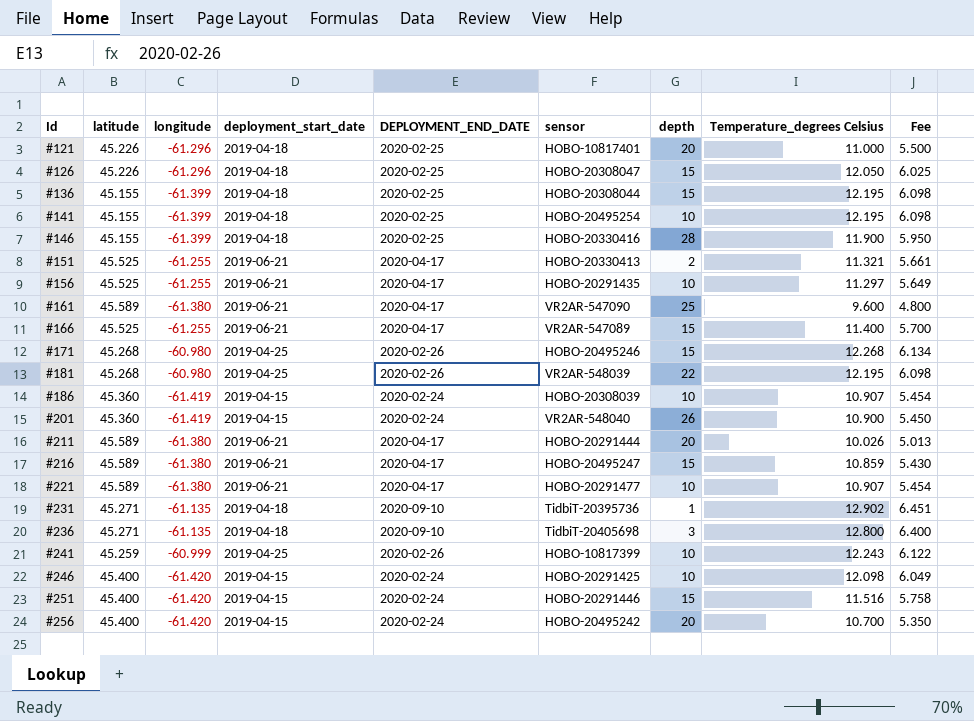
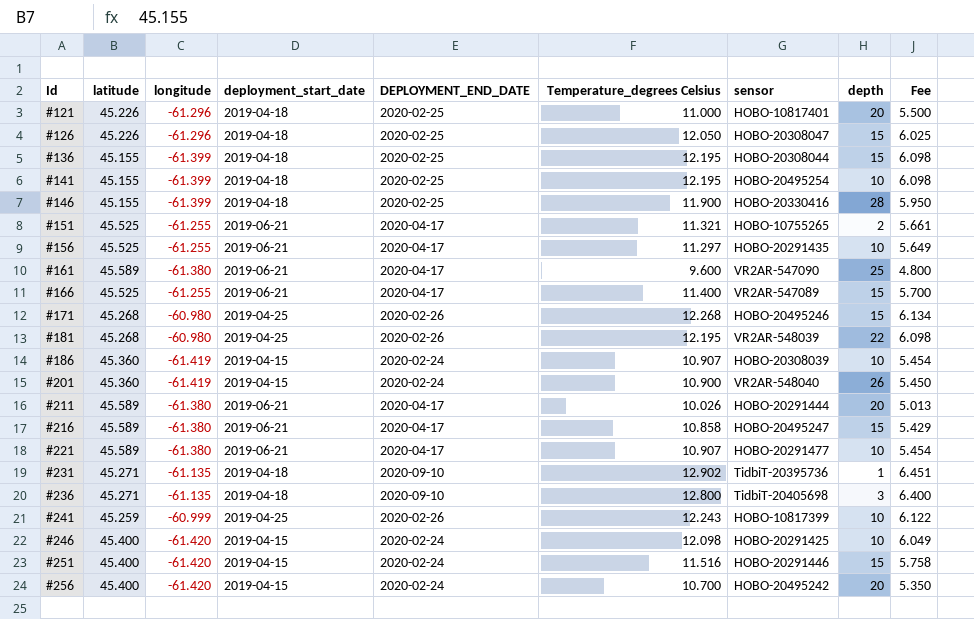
column Temperature_degrees Celsius | position: 8 -> 6
#151 | sensor: HOBO-20330413 -> HOBO-10755265
#216 | Temperature_degrees Celsius: 10.859 -> 10.858
#216 | Fee: 5.430 -> 5.429

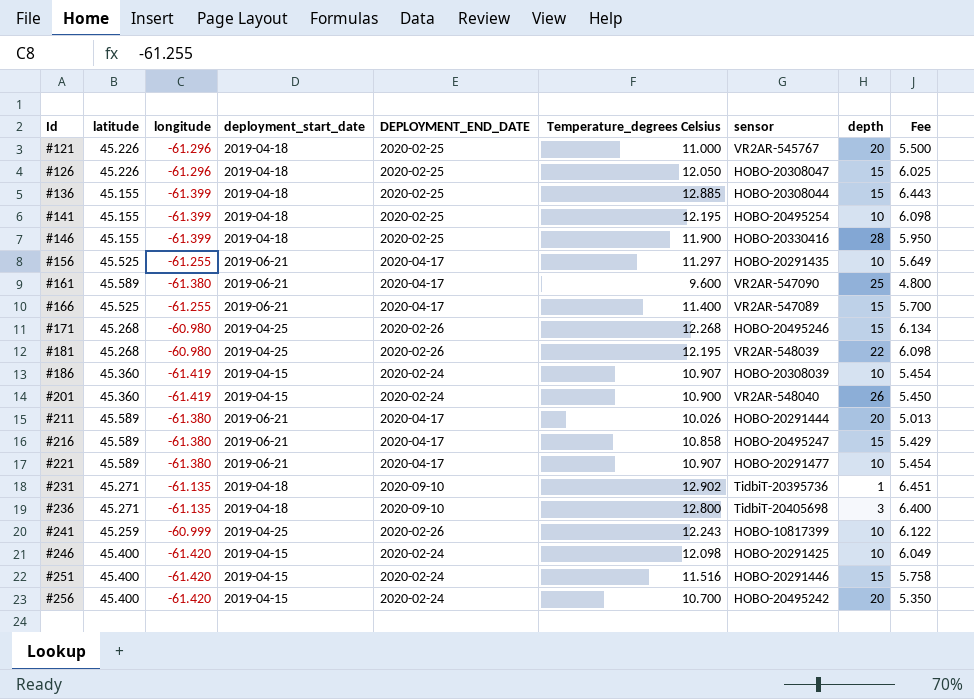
row #151: 45.525 | -61.255 | 2019-06-21 | 2020-04-17 | 11.321 | HOBO-10755265 | 2 | 5.661 -> none
#121 | sensor: HOBO-10817401 -> VR2AR-545767
#136 | Temperature_degrees Celsius: 12.195 -> 12.885
#136 | Fee: 6.098 -> 6.443

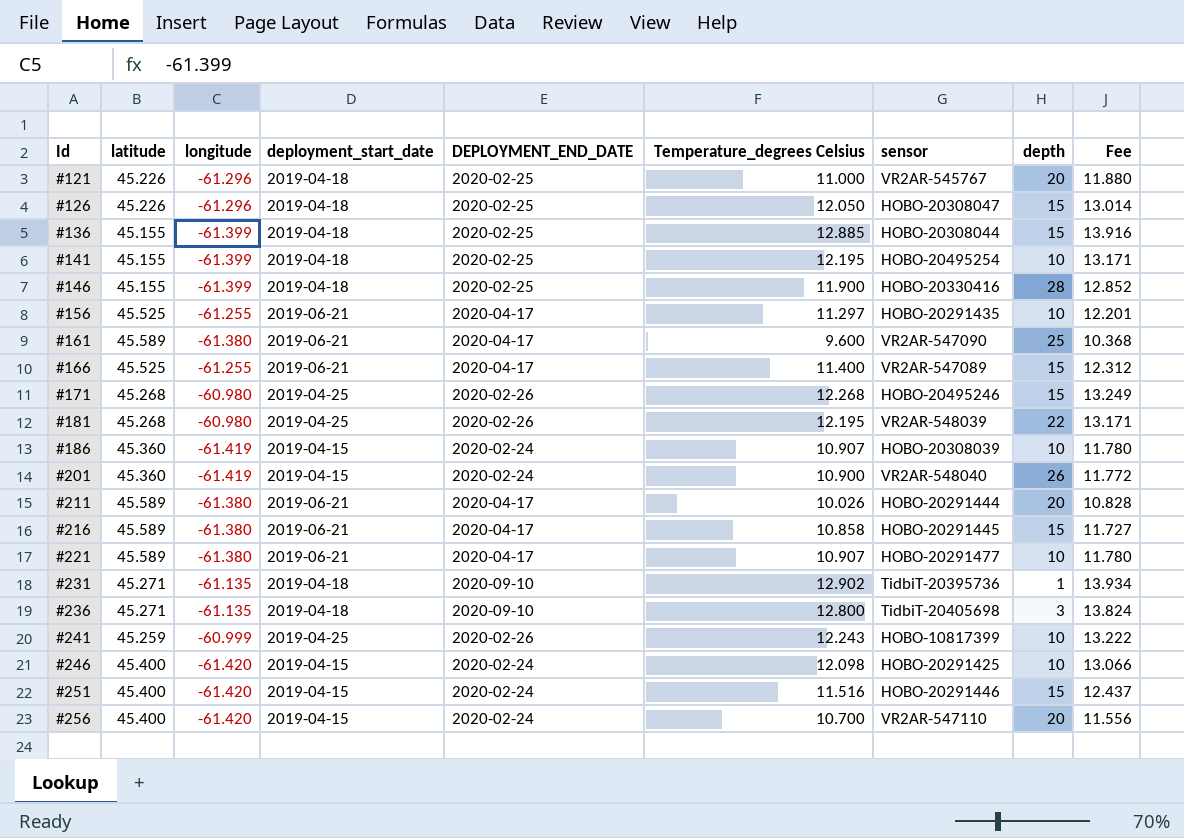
column Fee | formula: [Temperature_degrees Celsius] * 0.5 -> [Temperature_degrees Celsius] * 1.08
#216 | sensor: HOBO-20495247 -> HOBO-20291445
#256 | sensor: HOBO-20495242 -> VR2AR-547110

